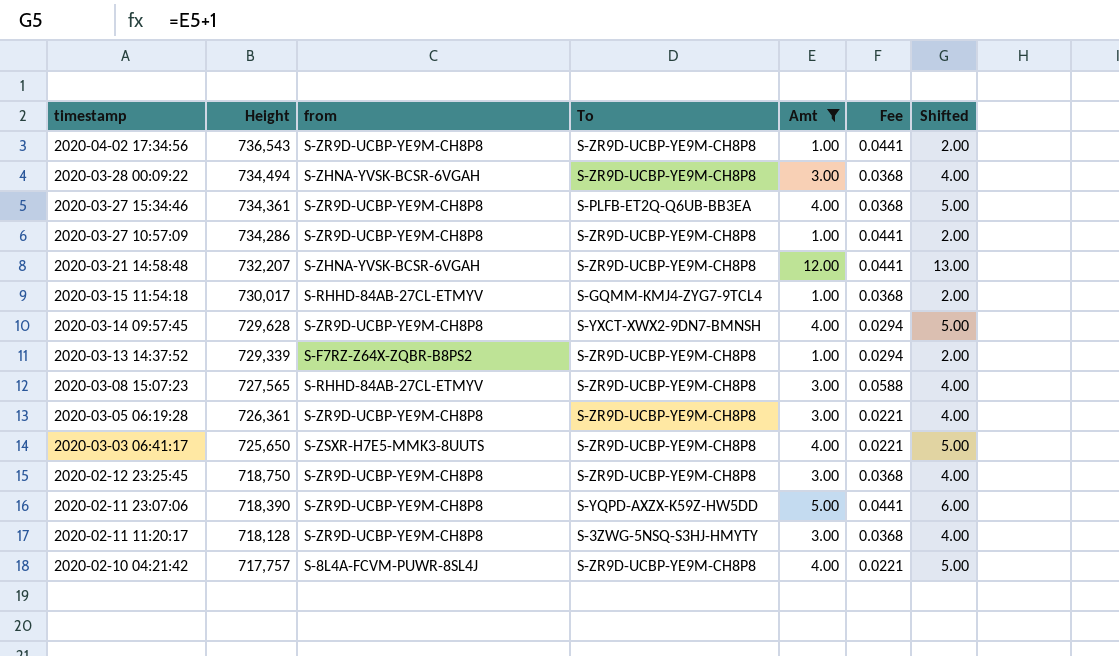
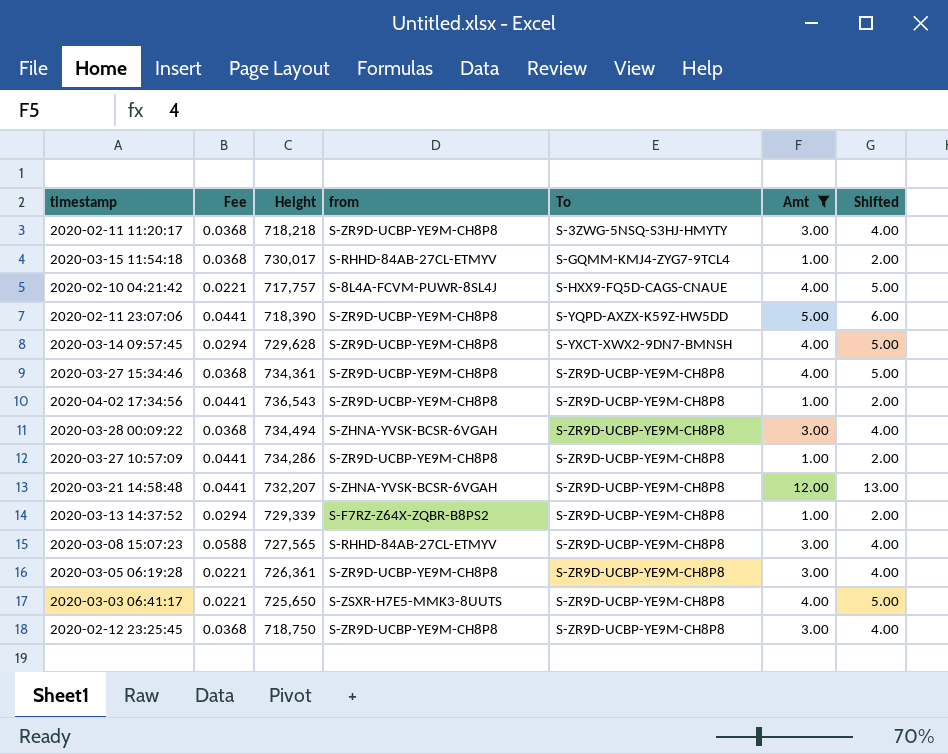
row order: timestamp descending -> To ascending
column Fee | position: 6 -> 2
2020-02-11 11:20:17 | Height: 718,128 -> 718,218
2020-02-10 04:21:42 | To: S-ZR9D-UCBP-YE9M-CH8P8 -> S-HXX9-FQ5D-CAGS-CNAUE
2020-03-27 15:34:46 | To: S-PLFB-ET2Q-Q6UB-BB3EA -> S-ZR9D-UCBP-YE9M-CH8P8

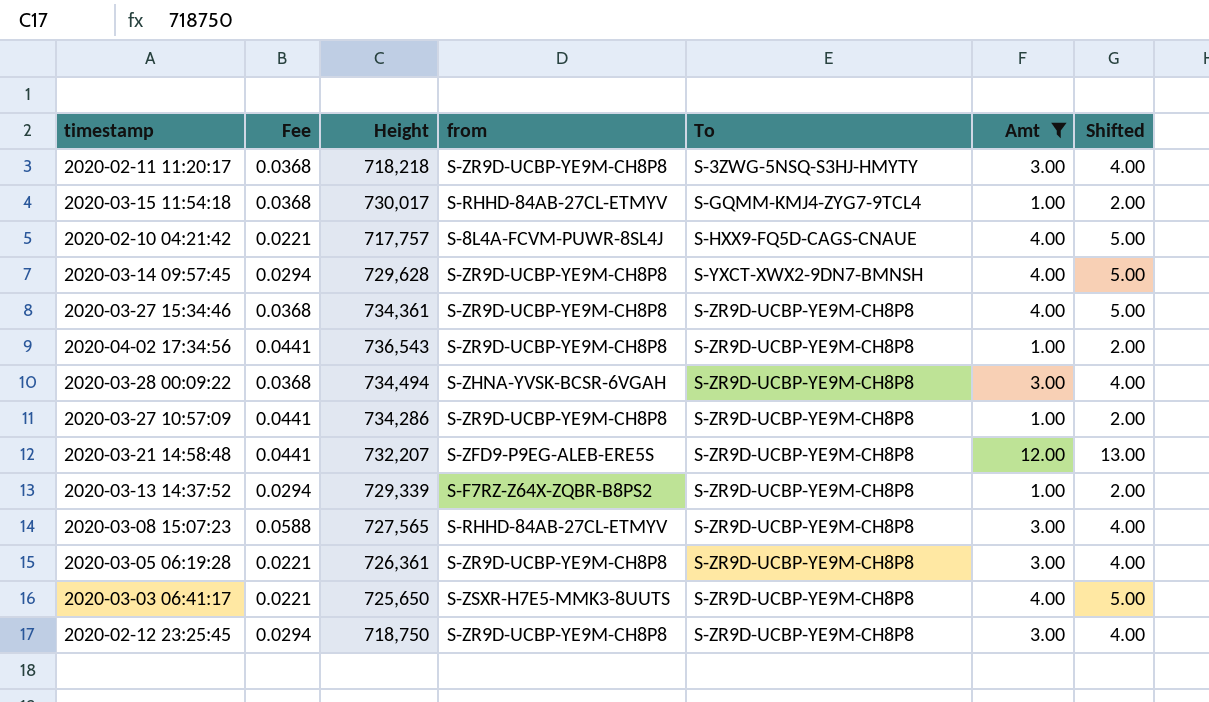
row 2020-02-11 23:07:06: 0.0441 | 718,390 | S-ZR9D-UCBP-YE9M-CH8P8 | S-YQPD-AXZX-K59Z-HW5DD | 5.00 | 6.00 -> none
2020-03-21 14:58:48 | from: S-ZHNA-YVSK-BCSR-6VGAH -> S-ZFD9-P9EG-ALEB-ERE5S
2020-02-12 23:25:45 | Fee: 0.0368 -> 0.0294

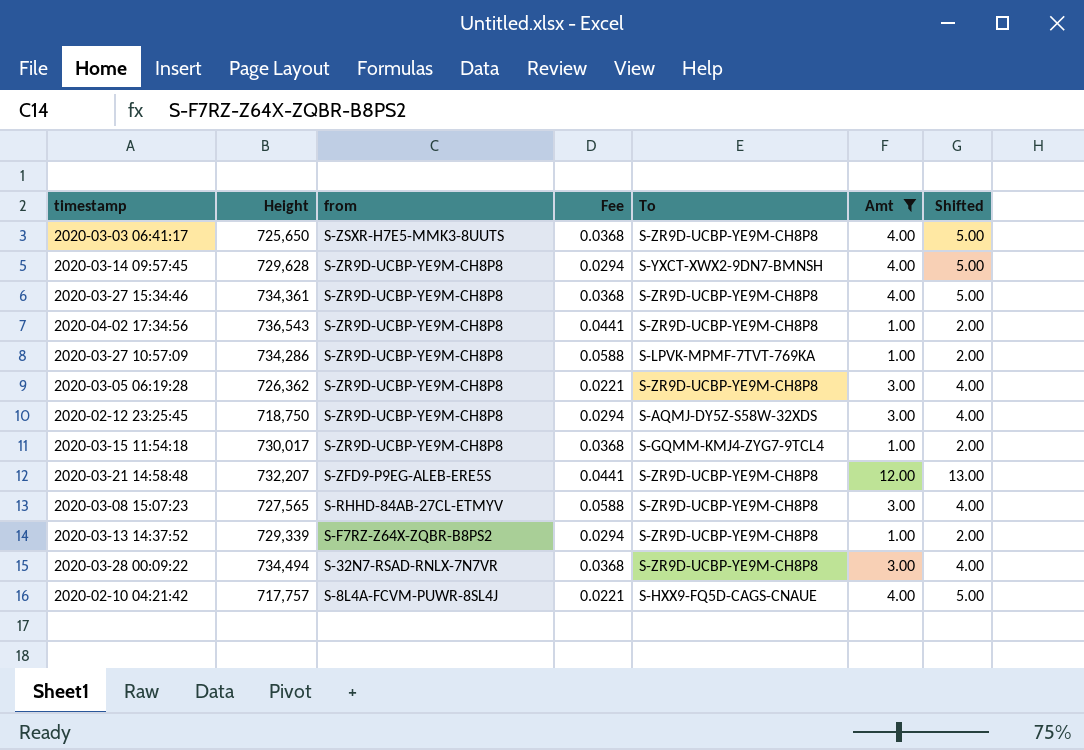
row order: To ascending -> from descending
column Fee | position: 2 -> 4
row 2020-02-11 11:20:17: 0.0368 | 718,218 | S-ZR9D-UCBP-YE9M-CH8P8 | S-3ZWG-5NSQ-S3HJ-HMYTY | 3.00 | 4.00 -> none
2020-03-03 06:41:17 | Fee: 0.0221 -> 0.0368
2020-03-27 10:57:09 | Fee: 0.0441 -> 0.0588
2020-03-27 10:57:09 | To: S-ZR9D-UCBP-YE9M-CH8P8 -> S-LPVK-MPMF-7TVT-769KA
2020-03-05 06:19:28 | Height: 726,361 -> 726,362
2020-02-12 23:25:45 | To: S-ZR9D-UCBP-YE9M-CH8P8 -> S-AQMJ-DY5Z-S58W-32XDS
2020-03-15 11:54:18 | from: S-RHHD-84AB-27CL-ETMYV -> S-ZR9D-UCBP-YE9M-CH8P8
2020-03-28 00:09:22 | from: S-ZHNA-YVSK-BCSR-6VGAH -> S-32N7-RSAD-RNLX-7N7VR

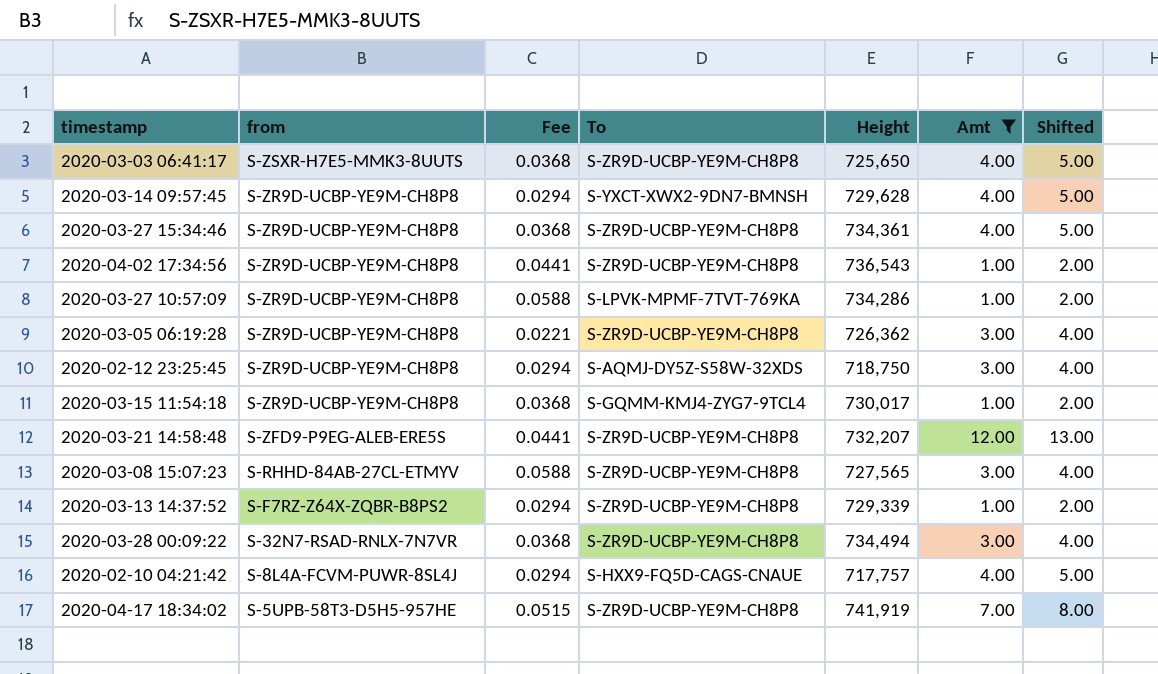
column Height | position: 2 -> 5
2020-02-10 04:21:42 | Fee: 0.0221 -> 0.0294
row 2020-04-17 18:34:02: none -> S-5UPB-58T3-D5H5-957HE | 0.0515 | S-ZR9D-UCBP-YE9M-CH8P8 | 741,919 | 7.00 | 8.00

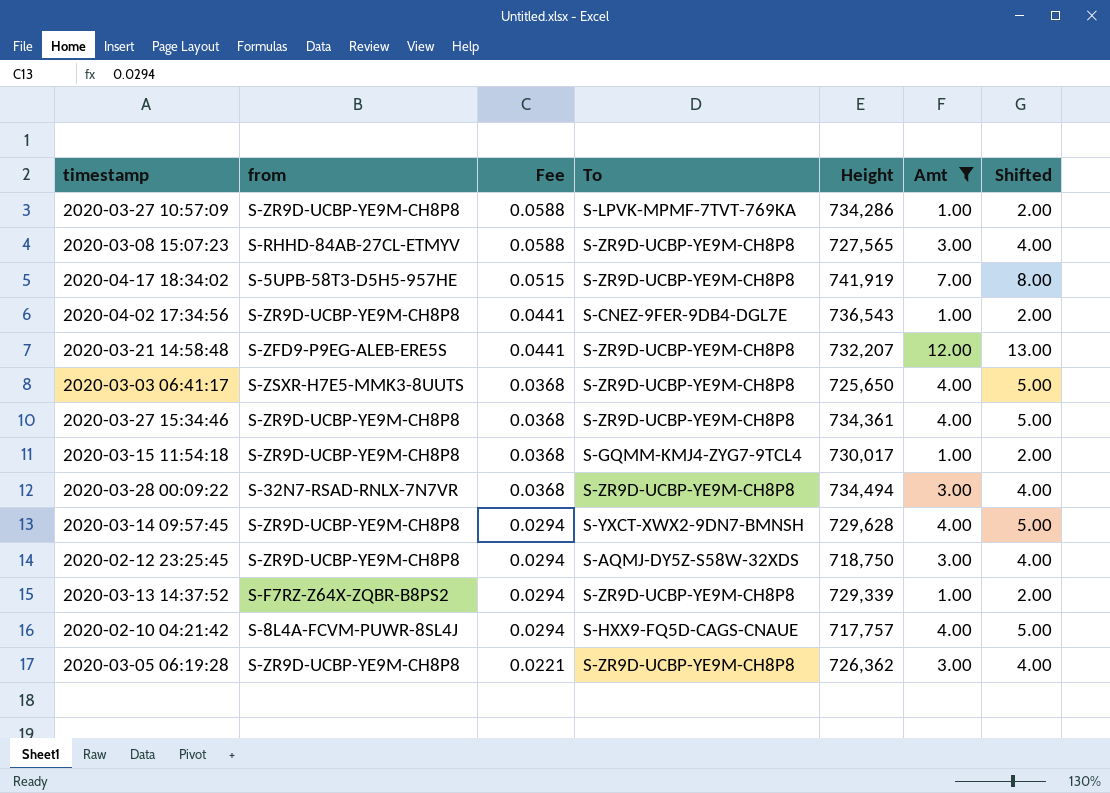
row order: from descending -> Fee descending
2020-04-02 17:34:56 | To: S-ZR9D-UCBP-YE9M-CH8P8 -> S-CNEZ-9FER-9DB4-DGL7E

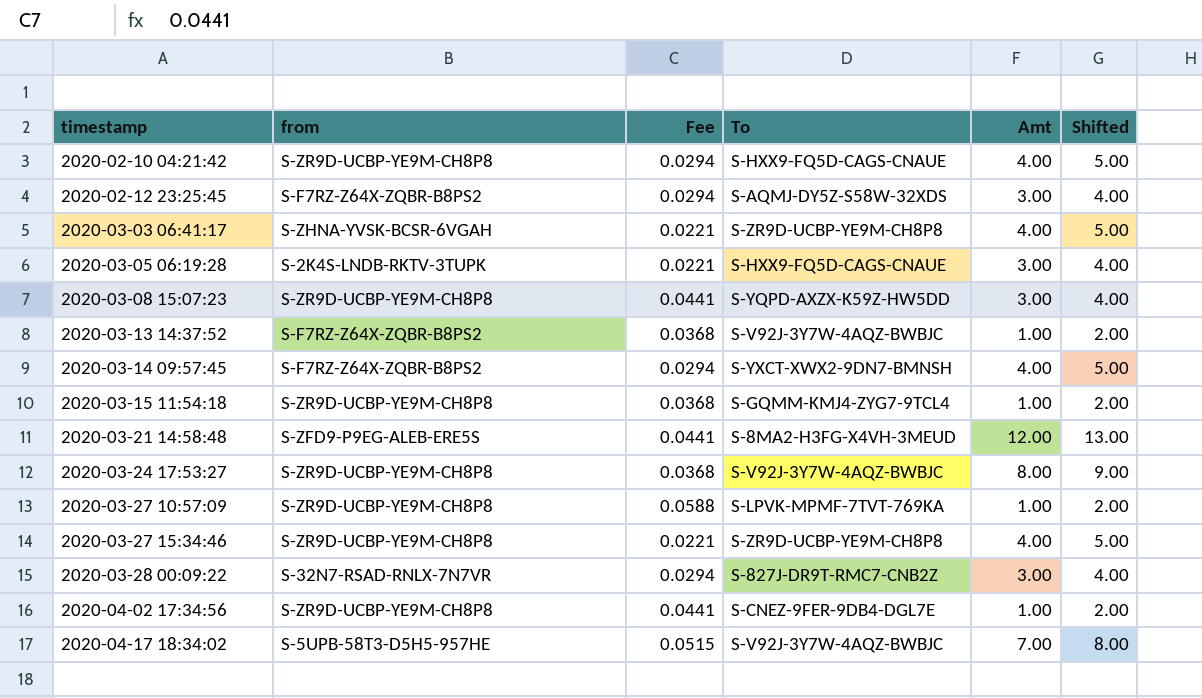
filter: Amt != 8.00 -> none
row order: Fee descending -> timestamp ascending
column Height | position: 5 -> none
2020-02-10 04:21:42 | from: S-8L4A-FCVM-PUWR-8SL4J -> S-ZR9D-UCBP-YE9M-CH8P8
2020-02-12 23:25:45 | from: S-ZR9D-UCBP-YE9M-CH8P8 -> S-F7RZ-Z64X-ZQBR-B8PS2
2020-03-03 06:41:17 | from: S-ZSXR-H7E5-MMK3-8UUTS -> S-ZHNA-YVSK-BCSR-6VGAH
2020-03-03 06:41:17 | Fee: 0.0368 -> 0.0221
2020-03-05 06:19:28 | from: S-ZR9D-UCBP-YE9M-CH8P8 -> S-2K4S-LNDB-RKTV-3TUPK
2020-03-05 06:19:28 | To: S-ZR9D-UCBP-YE9M-CH8P8 -> S-HXX9-FQ5D-CAGS-CNAUE
2020-03-08 15:07:23 | from: S-RHHD-84AB-27CL-ETMYV -> S-ZR9D-UCBP-YE9M-CH8P8
2020-03-08 15:07:23 | Fee: 0.0588 -> 0.0441
2020-03-08 15:07:23 | To: S-ZR9D-UCBP-YE9M-CH8P8 -> S-YQPD-AXZX-K59Z-HW5DD
2020-03-13 14:37:52 | Fee: 0.0294 -> 0.0368
2020-03-13 14:37:52 | To: S-ZR9D-UCBP-YE9M-CH8P8 -> S-V92J-3Y7W-4AQZ-BWBJC
2020-03-14 09:57:45 | from: S-ZR9D-UCBP-YE9M-CH8P8 -> S-F7RZ-Z64X-ZQBR-B8PS2
2020-03-21 14:58:48 | To: S-ZR9D-UCBP-YE9M-CH8P8 -> S-8MA2-H3FG-X4VH-3MEUD
2020-03-27 15:34:46 | Fee: 0.0368 -> 0.0221
2020-03-28 00:09:22 | Fee: 0.0368 -> 0.0294
2020-03-28 00:09:22 | To: S-ZR9D-UCBP-YE9M-CH8P8 -> S-827J-DR9T-RMC7-CNB2Z
2020-04-17 18:34:02 | To: S-ZR9D-UCBP-YE9M-CH8P8 -> S-V92J-3Y7W-4AQZ-BWBJC

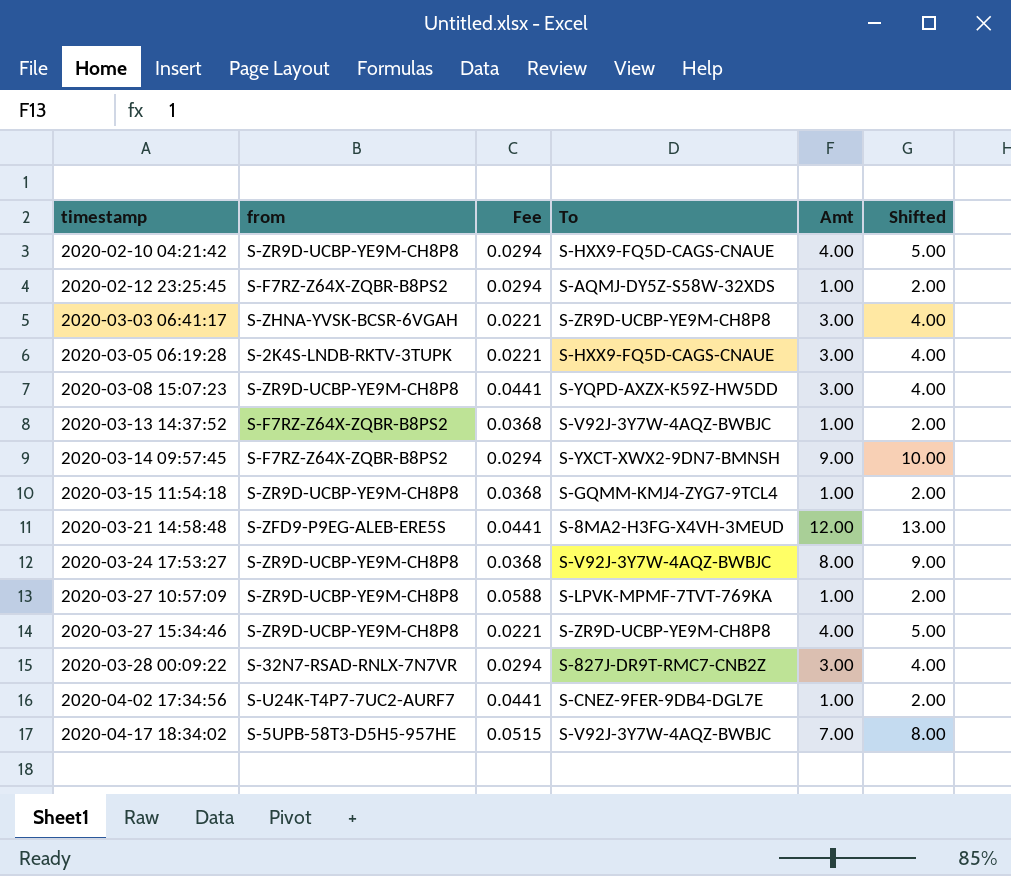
2020-02-12 23:25:45 | Amt: 3.00 -> 1.00
2020-02-12 23:25:45 | Shifted: 4.00 -> 2.00
2020-03-03 06:41:17 | Amt: 4.00 -> 3.00
2020-03-03 06:41:17 | Shifted: 5.00 -> 4.00
2020-03-14 09:57:45 | Amt: 4.00 -> 9.00
2020-03-14 09:57:45 | Shifted: 5.00 -> 10.00
2020-04-02 17:34:56 | from: S-ZR9D-UCBP-YE9M-CH8P8 -> S-U24K-T4P7-7UC2-AURF7

